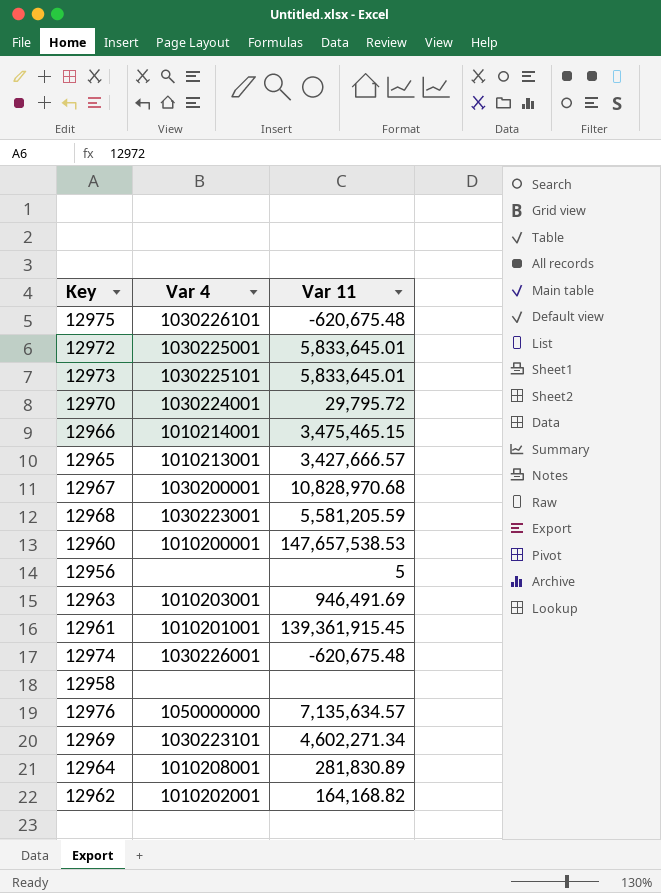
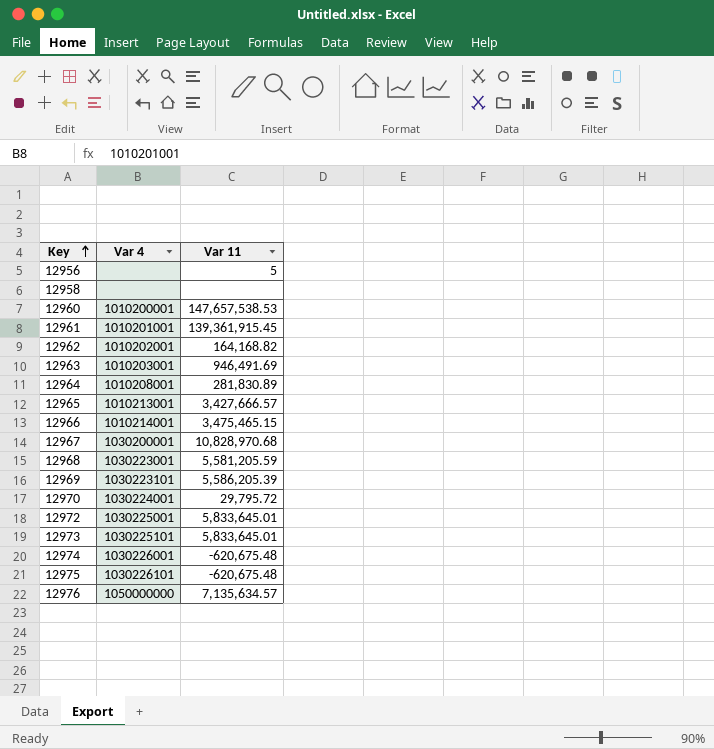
row order: none -> Key ascending
12969 | Var 11: 4,602,271.34 -> 5,586,205.39

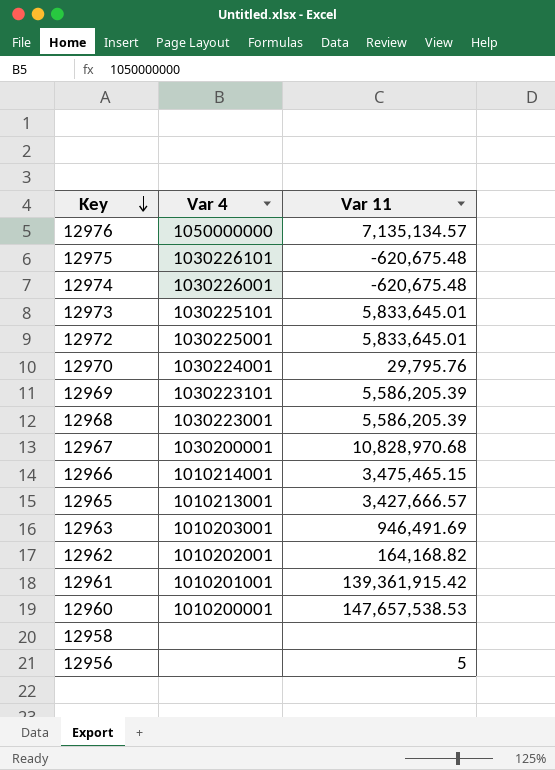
row order: Key ascending -> Key descending
row 12964: 1010208001 | 281,830.89 -> none
12976 | Var 11: 7,135,634.57 -> 7,135,134.57
12970 | Var 11: 29,795.72 -> 29,795.76
12968 | Var 11: 5,581,205.59 -> 5,586,205.39
12961 | Var 11: 139,361,915.45 -> 139,361,915.42

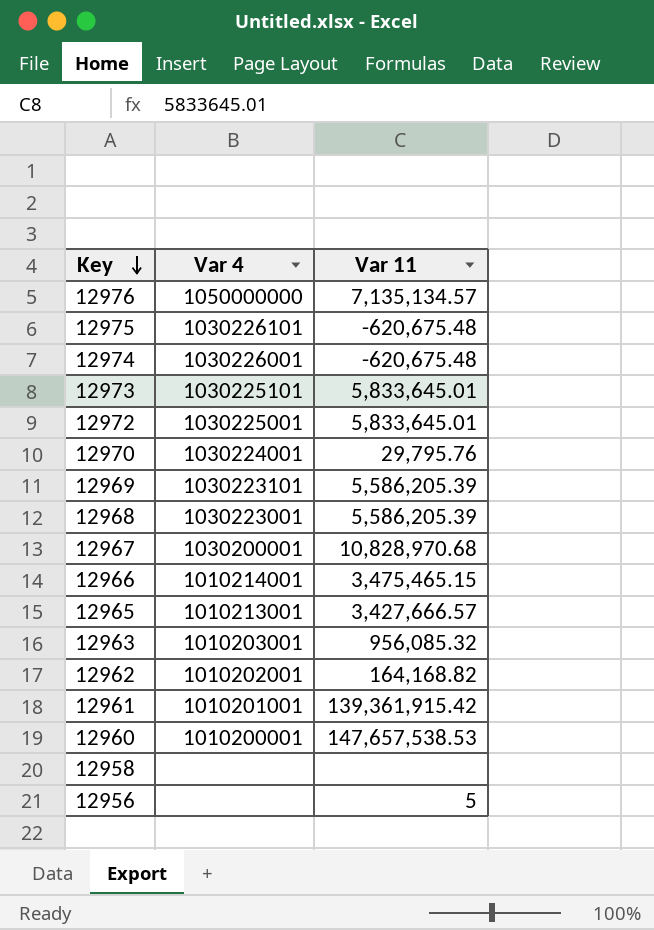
12963 | Var 11: 946,491.69 -> 956,085.32

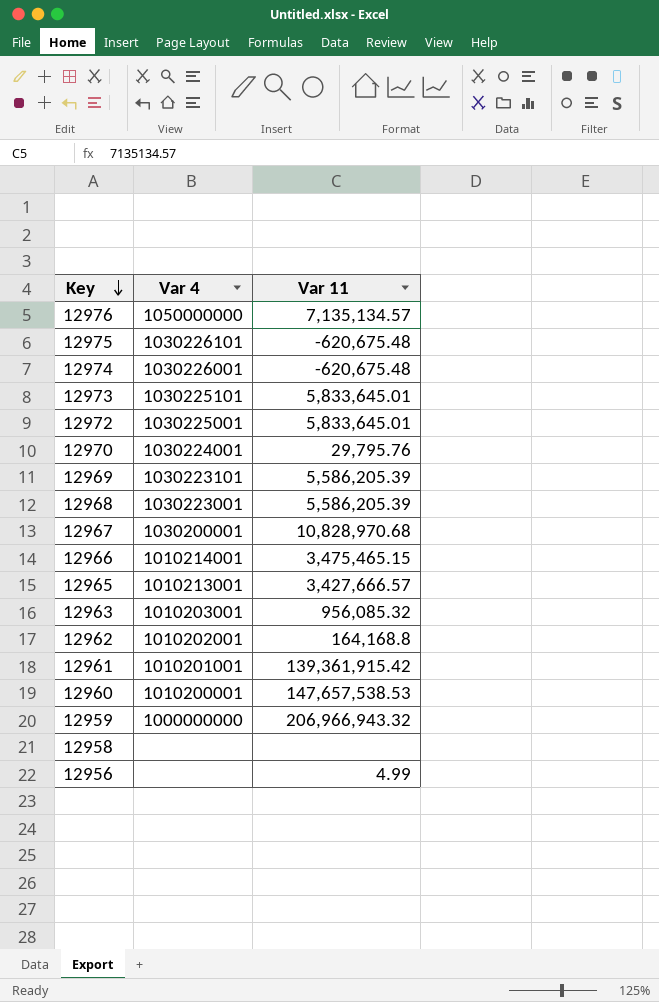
12962 | Var 11: 164,168.82 -> 164,168.8
row 12959: none -> 1000000000 | 206,966,943.32
12956 | Var 11: 5 -> 4.99

